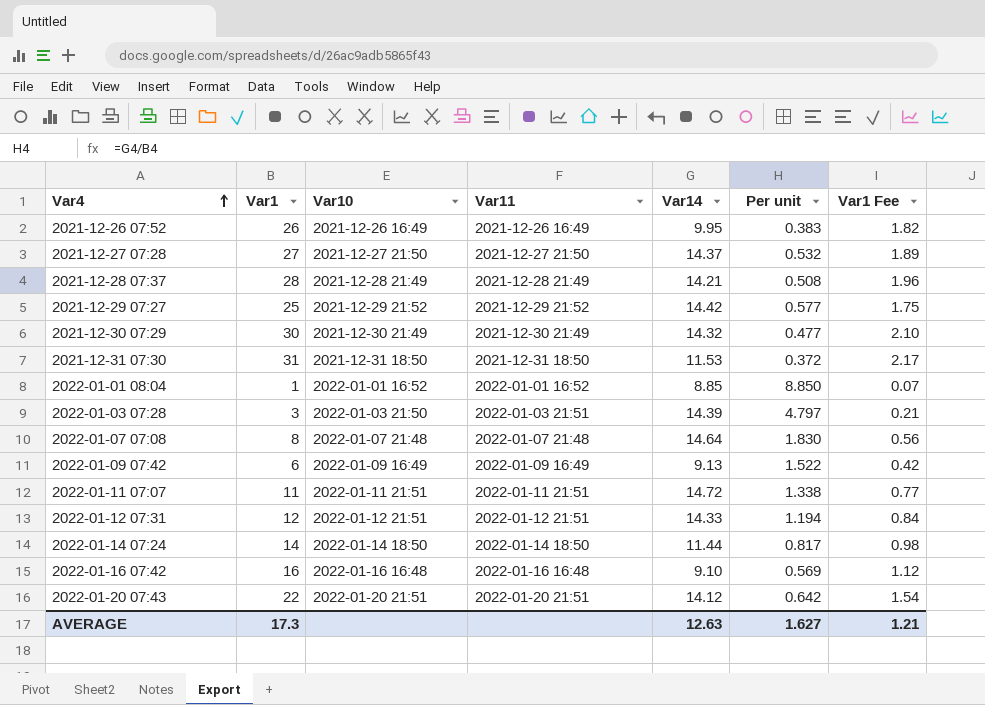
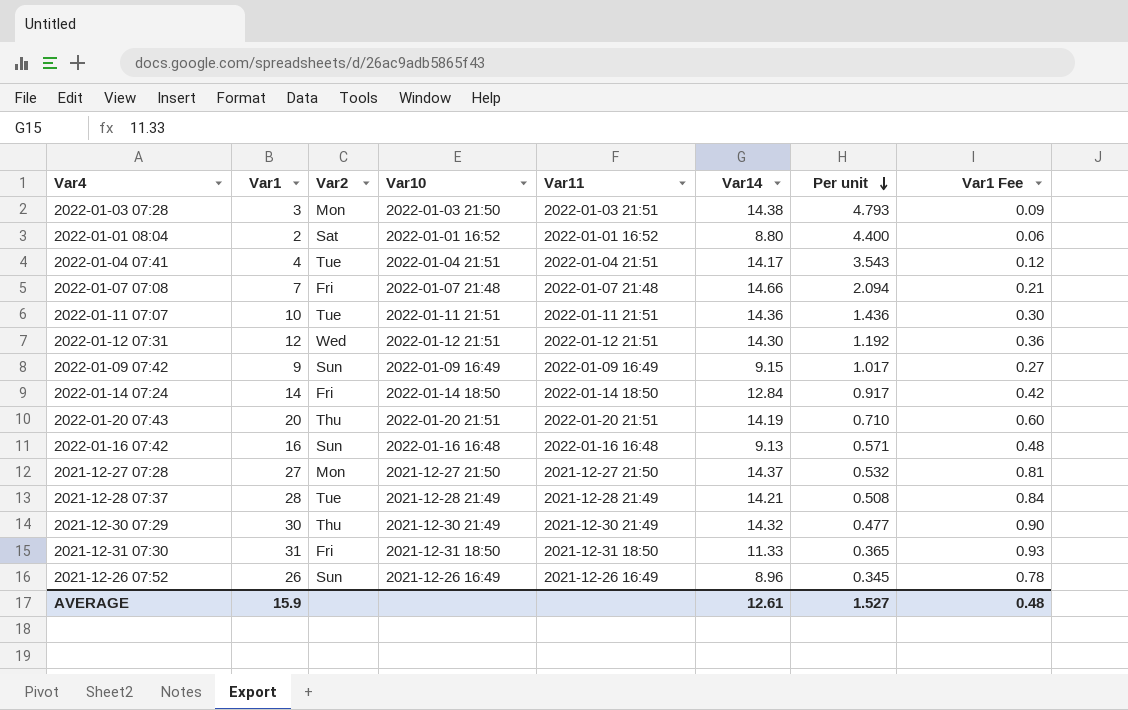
row order: Var4 ascending -> Per unit descending
column Var2 | position: none -> 3
column Var1 Fee | formula: [Var1] * 0.07 -> [Var1] * 0.03
row 2021-12-29 07:27: 25 | 2021-12-29 21:52 | 2021-12-29 21:52 | 14.42 | 0.577 | 1.75 -> none
2022-01-03 07:28 | Var14: 14.39 -> 14.38
2022-01-03 07:28 | Per unit: 4.797 -> 4.793
2022-01-01 08:04 | Var1: 1 -> 2
2022-01-01 08:04 | Var14: 8.85 -> 8.80
2022-01-01 08:04 | Per unit: 8.850 -> 4.400
row 2022-01-04 07:41: none -> 4 | Tue | 2022-01-04 21:51 | 2022-01-04 21:51 | 14.17 | 3.543 | 0.12
2022-01-07 07:08 | Var1: 8 -> 7
2022-01-07 07:08 | Var14: 14.64 -> 14.66
2022-01-07 07:08 | Per unit: 1.830 -> 2.094
2022-01-11 07:07 | Var1: 11 -> 10
2022-01-11 07:07 | Var14: 14.72 -> 14.36
2022-01-11 07:07 | Per unit: 1.338 -> 1.436
2022-01-12 07:31 | Var14: 14.33 -> 14.30
2022-01-12 07:31 | Per unit: 1.194 -> 1.192
2022-01-09 07:42 | Var1: 6 -> 9
2022-01-09 07:42 | Var14: 9.13 -> 9.15
2022-01-09 07:42 | Per unit: 1.522 -> 1.017
2022-01-14 07:24 | Var14: 11.44 -> 12.84
2022-01-14 07:24 | Per unit: 0.817 -> 0.917
2022-01-20 07:43 | Var1: 22 -> 20
2022-01-20 07:43 | Var14: 14.12 -> 14.19
2022-01-20 07:43 | Per unit: 0.642 -> 0.710
2022-01-16 07:42 | Var14: 9.10 -> 9.13
2022-01-16 07:42 | Per unit: 0.569 -> 0.571
2021-12-31 07:30 | Var14: 11.53 -> 11.33
2021-12-31 07:30 | Per unit: 0.372 -> 0.365
2021-12-26 07:52 | Var14: 9.95 -> 8.96
2021-12-26 07:52 | Per unit: 0.383 -> 0.345
AVERAGE | Var1: 17.3 -> 15.9
AVERAGE | Var14: 12.63 -> 12.61
AVERAGE | Per unit: 1.627 -> 1.527
AVERAGE | Var1 Fee: 1.21 -> 0.48

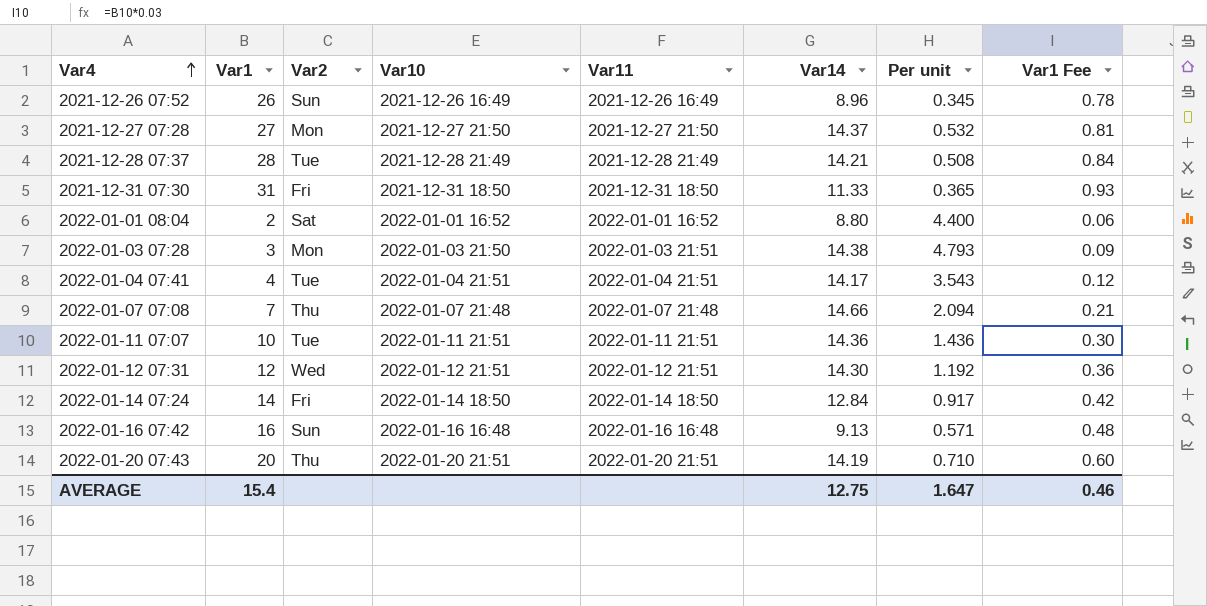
row order: Per unit descending -> Var4 ascending
row 2022-01-09 07:42: 9 | Sun | 2022-01-09 16:49 | 2022-01-09 16:49 | 9.15 | 1.017 | 0.27 -> none
row 2021-12-30 07:29: 30 | Thu | 2021-12-30 21:49 | 2021-12-30 21:49 | 14.32 | 0.477 | 0.90 -> none
2022-01-07 07:08 | Var2: Fri -> Thu
AVERAGE | Var1: 15.9 -> 15.4
AVERAGE | Var14: 12.61 -> 12.75
AVERAGE | Per unit: 1.527 -> 1.647
AVERAGE | Var1 Fee: 0.48 -> 0.46

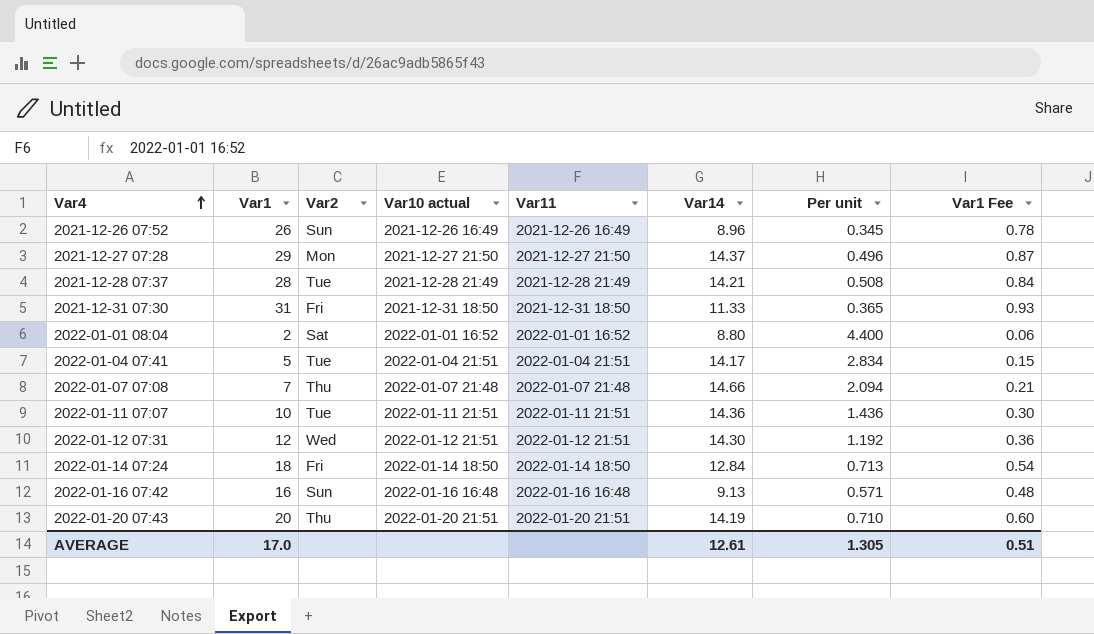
column name: Var10 -> Var10 actual
row 2022-01-03 07:28: 3 | Mon | 2022-01-03 21:50 | 2022-01-03 21:51 | 14.38 | 4.793 | 0.09 -> none
2021-12-27 07:28 | Var1: 27 -> 29
2021-12-27 07:28 | Per unit: 0.532 -> 0.496
2021-12-27 07:28 | Var1 Fee: 0.81 -> 0.87
2022-01-04 07:41 | Var1: 4 -> 5
2022-01-04 07:41 | Per unit: 3.543 -> 2.834
2022-01-04 07:41 | Var1 Fee: 0.12 -> 0.15
2022-01-14 07:24 | Var1: 14 -> 18
2022-01-14 07:24 | Per unit: 0.917 -> 0.713
2022-01-14 07:24 | Var1 Fee: 0.42 -> 0.54
AVERAGE | Var1: 15.4 -> 17.0
AVERAGE | Var14: 12.75 -> 12.61
AVERAGE | Per unit: 1.647 -> 1.305
AVERAGE | Var1 Fee: 0.46 -> 0.51

